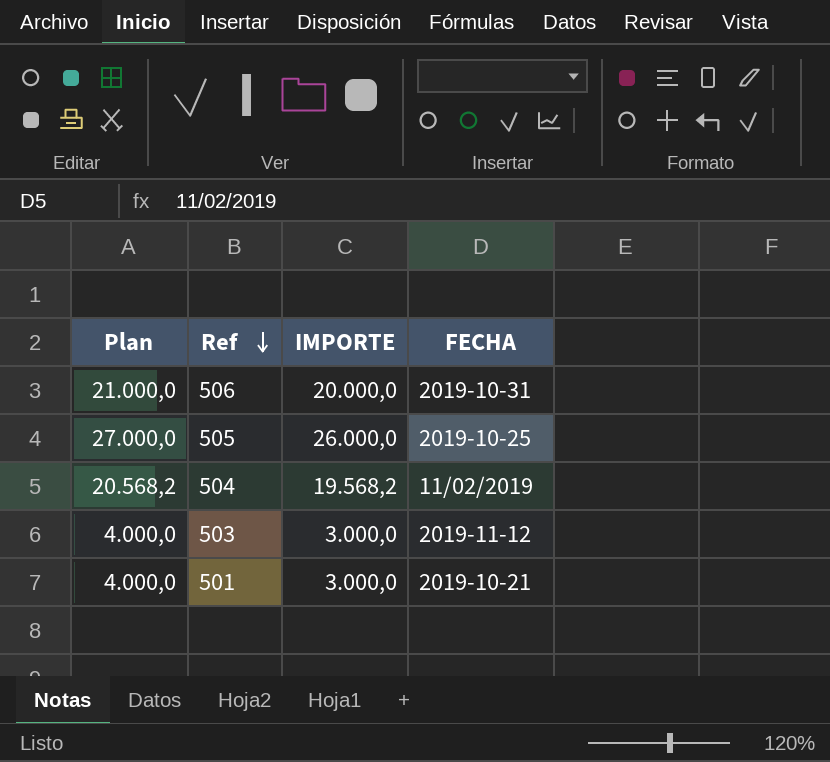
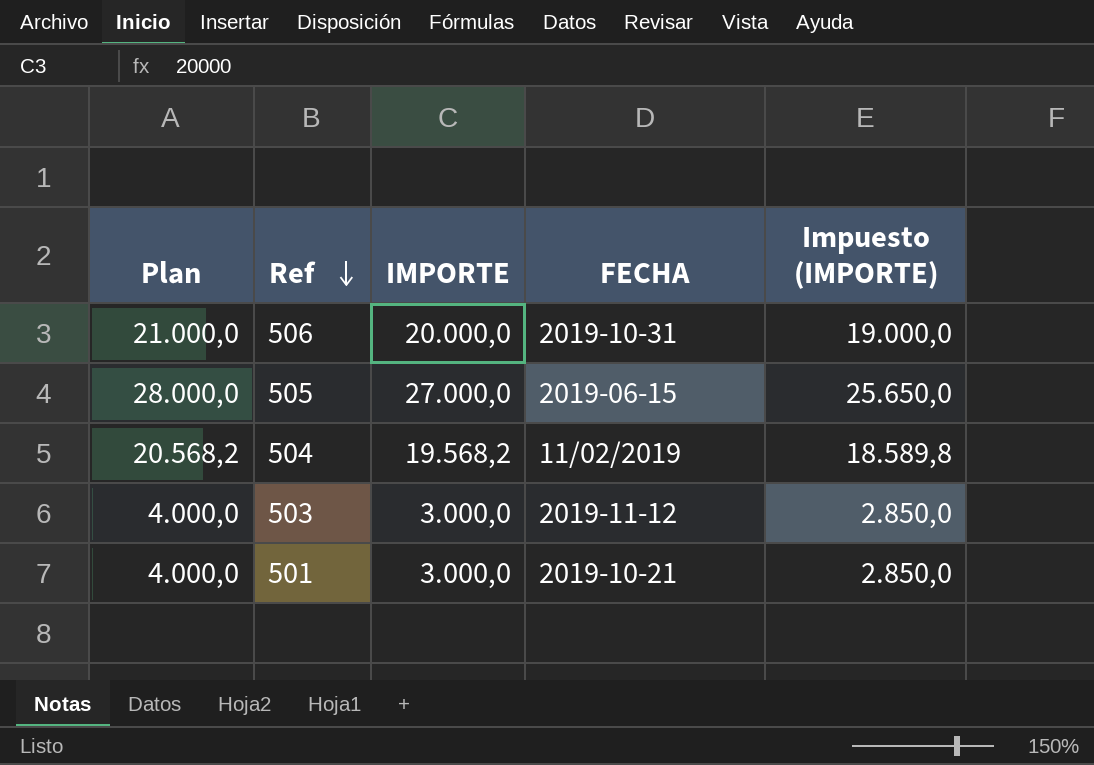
column Impuesto (IMPORTE) | formula: none -> [IMPORTE] * 0,95
505 | Plan: 27.000,0 -> 28.000,0
505 | IMPORTE: 26.000,0 -> 27.000,0
505 | FECHA: 2019-10-25 -> 2019-06-15

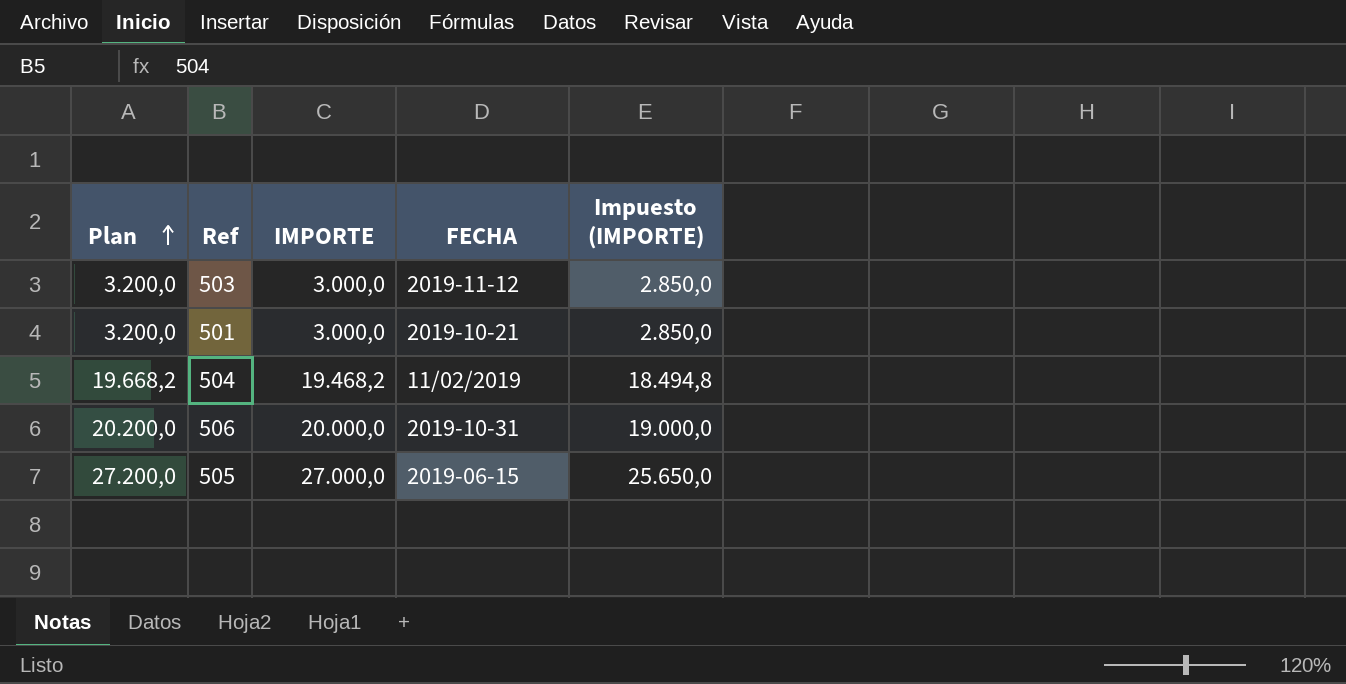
row order: Ref descending -> Plan ascending
column Plan | formula: [IMPORTE] + 1000 -> [IMPORTE] + 200
504 | IMPORTE: 19.568,2 -> 19.468,2
504 | Impuesto (IMPORTE): 18.589,8 -> 18.494,8

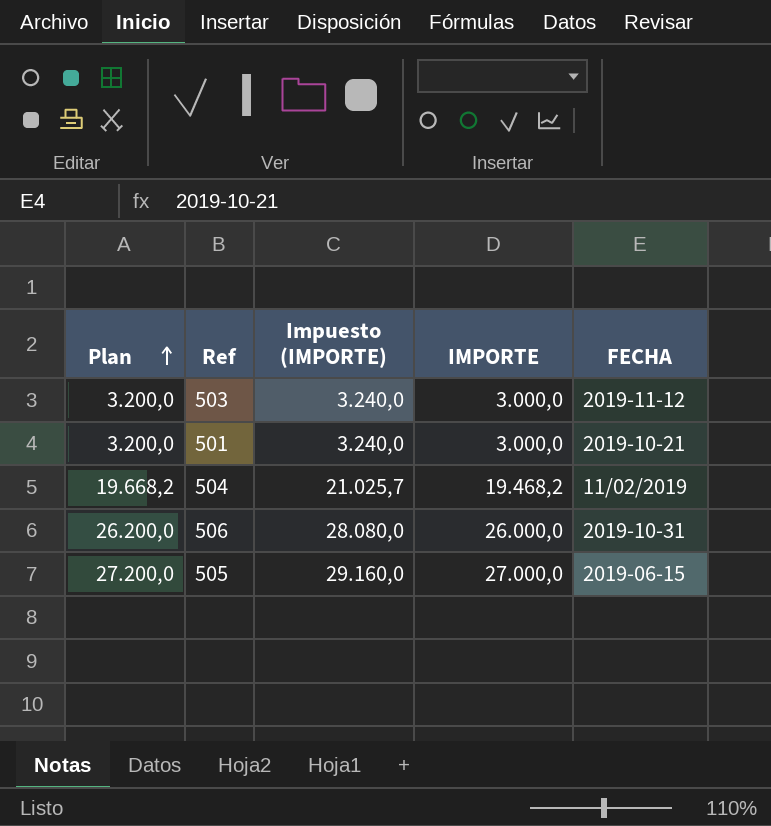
column Impuesto (IMPORTE) | formula: [IMPORTE] * 0,95 -> [IMPORTE] * 1,08
column Impuesto (IMPORTE) | position: 5 -> 3
506 | Plan: 20.200,0 -> 26.200,0
506 | IMPORTE: 20.000,0 -> 26.000,0

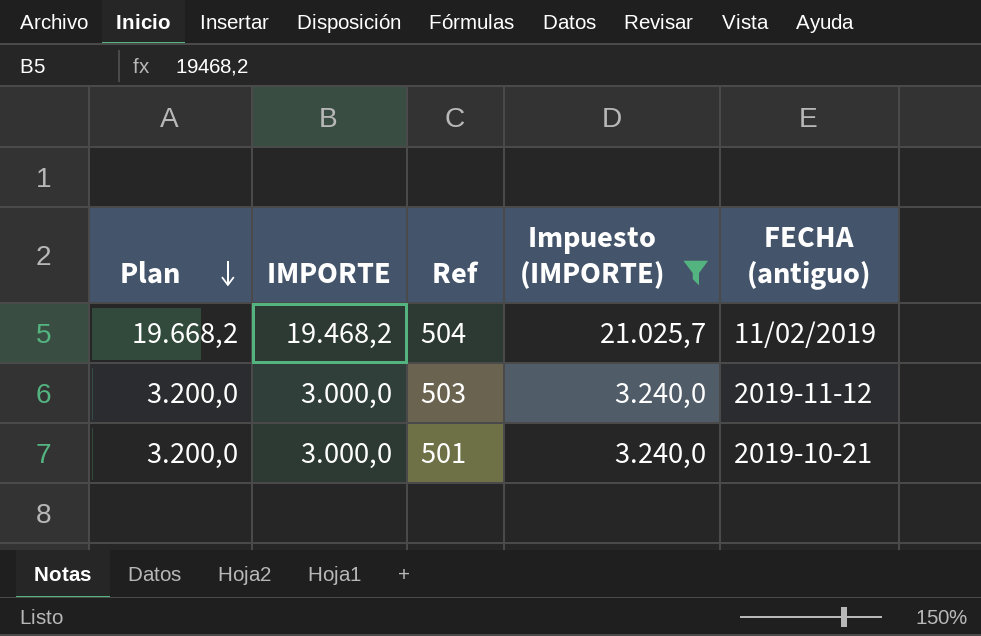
filter: none -> Impuesto (IMPORTE) <= 21.025,7
row order: Plan ascending -> Plan descending
column IMPORTE | position: 4 -> 2
column name: FECHA -> FECHA (antiguo)

